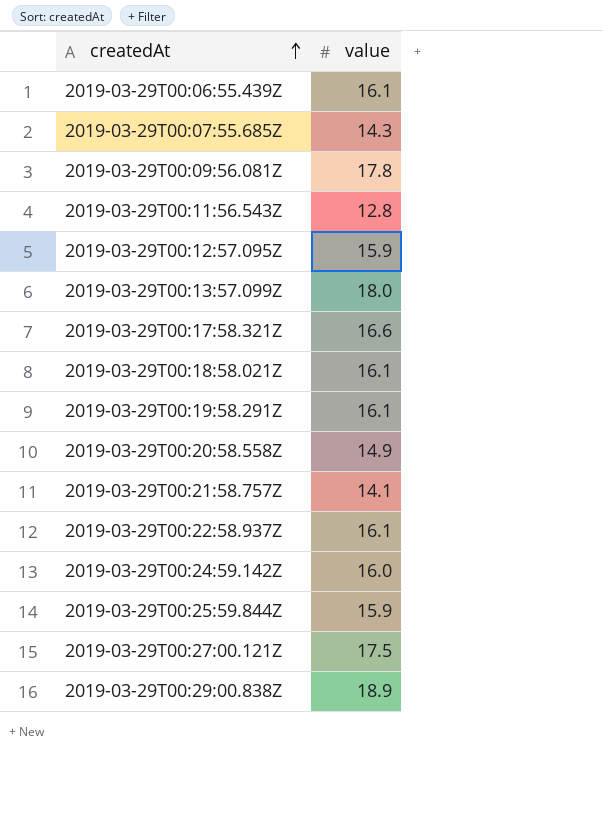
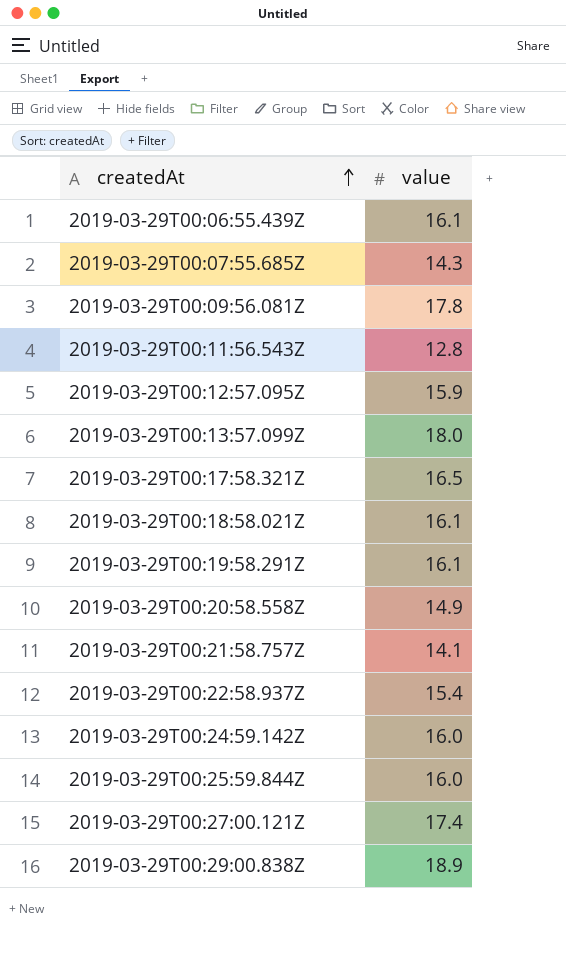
2019-03-29T00:17:58.321Z | value: 16.6 -> 16.5
2019-03-29T00:22:58.937Z | value: 16.1 -> 15.4
2019-03-29T00:25:59.844Z | value: 15.9 -> 16.0
2019-03-29T00:27:00.121Z | value: 17.5 -> 17.4

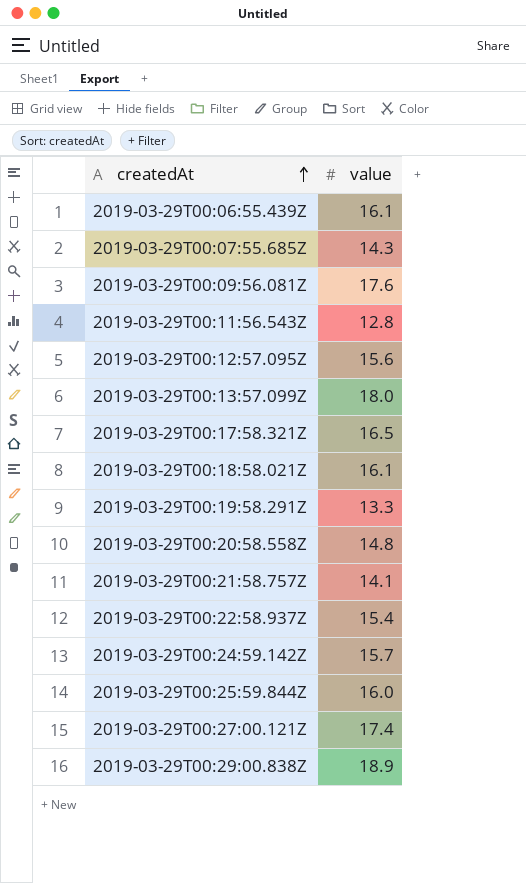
2019-03-29T00:09:56.081Z | value: 17.8 -> 17.6
2019-03-29T00:12:57.095Z | value: 15.9 -> 15.6
2019-03-29T00:19:58.291Z | value: 16.1 -> 13.3
2019-03-29T00:20:58.558Z | value: 14.9 -> 14.8
2019-03-29T00:24:59.142Z | value: 16.0 -> 15.7

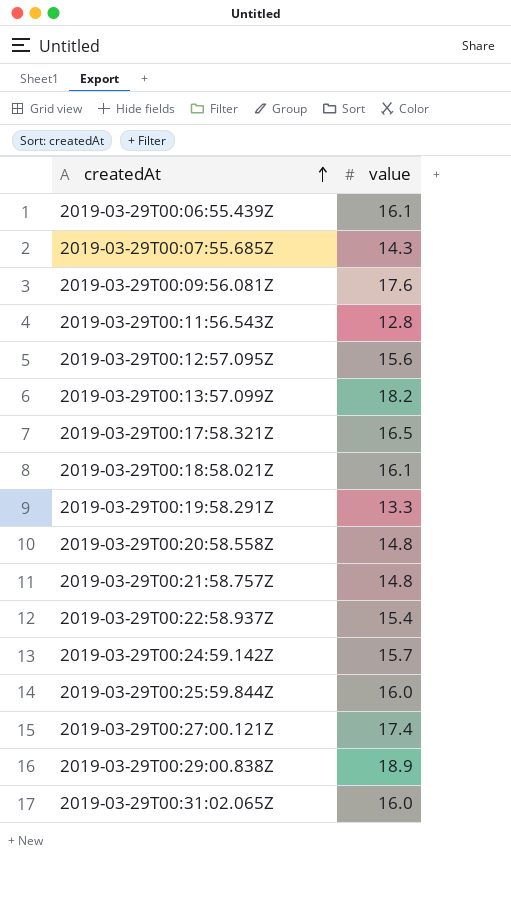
2019-03-29T00:13:57.099Z | value: 18.0 -> 18.2
2019-03-29T00:21:58.757Z | value: 14.1 -> 14.8
row 2019-03-29T00:31:02.065Z: none -> 16.0

